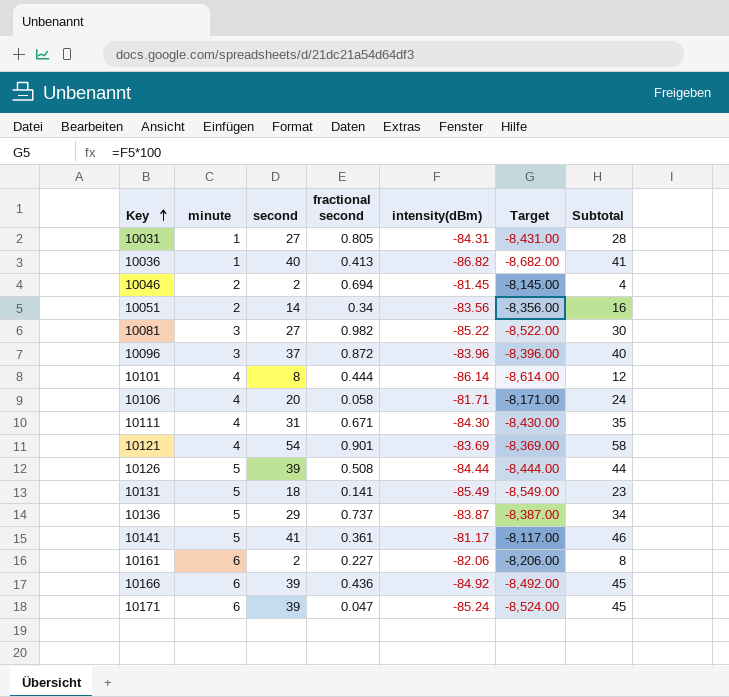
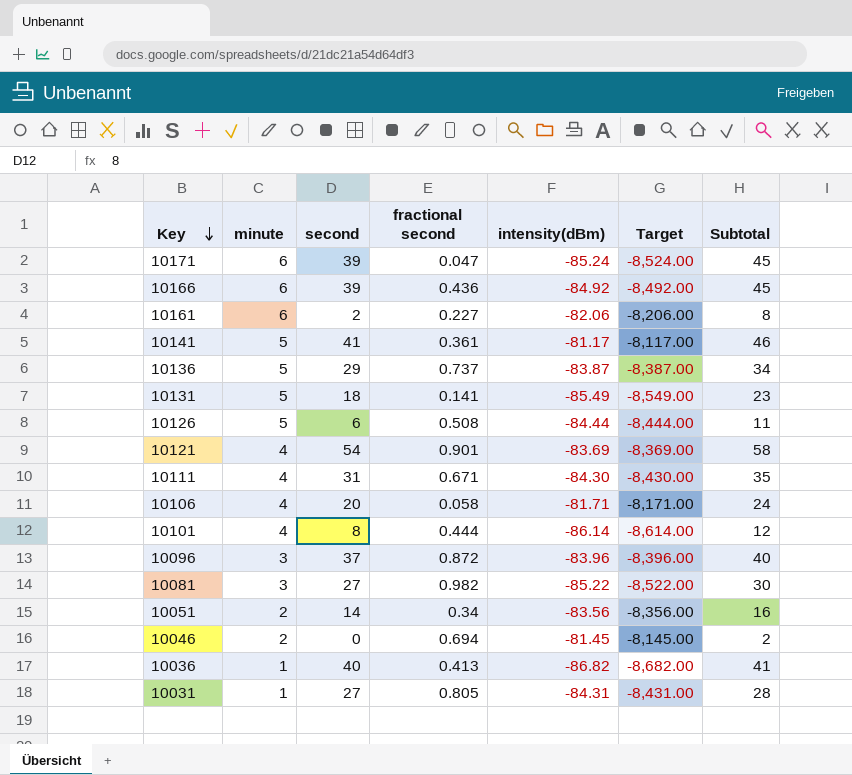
row order: Key ascending -> Key descending
10126 | second: 39 -> 6
10126 | Subtotal: 44 -> 11
10046 | second: 2 -> 0
10046 | Subtotal: 4 -> 2

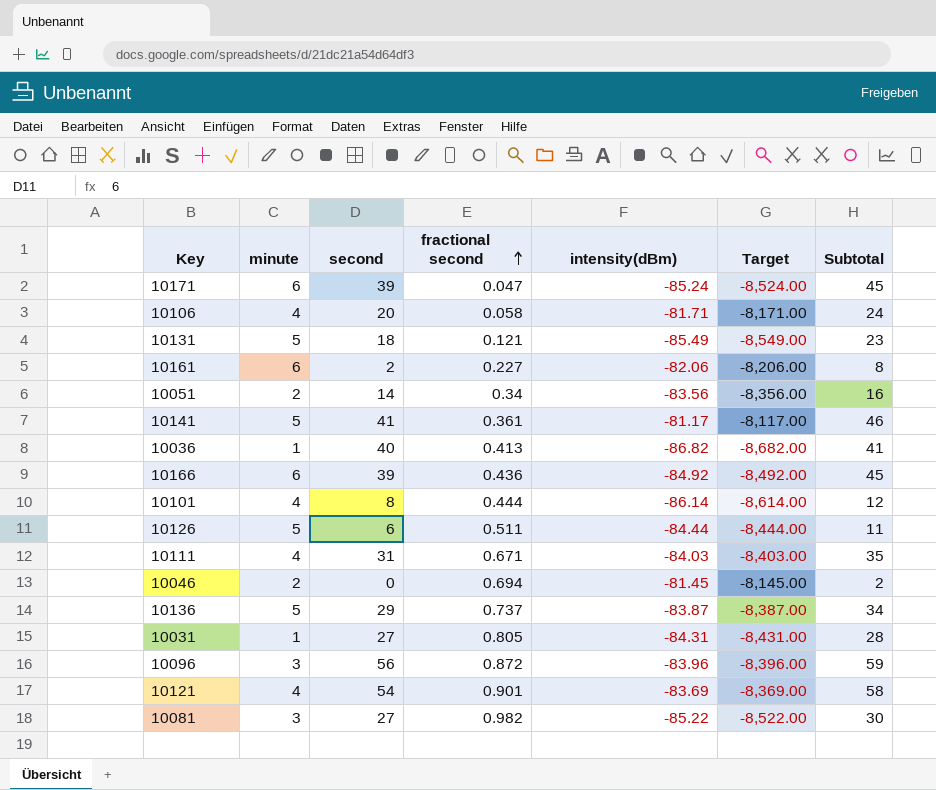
row order: Key descending -> fractional second ascending
10131 | fractional second: 0.141 -> 0.121
10126 | fractional second: 0.508 -> 0.511
10111 | intensity(dBm): -84.30 -> -84.03
10111 | Target: -8,430.00 -> -8,403.00
10096 | second: 37 -> 56
10096 | Subtotal: 40 -> 59

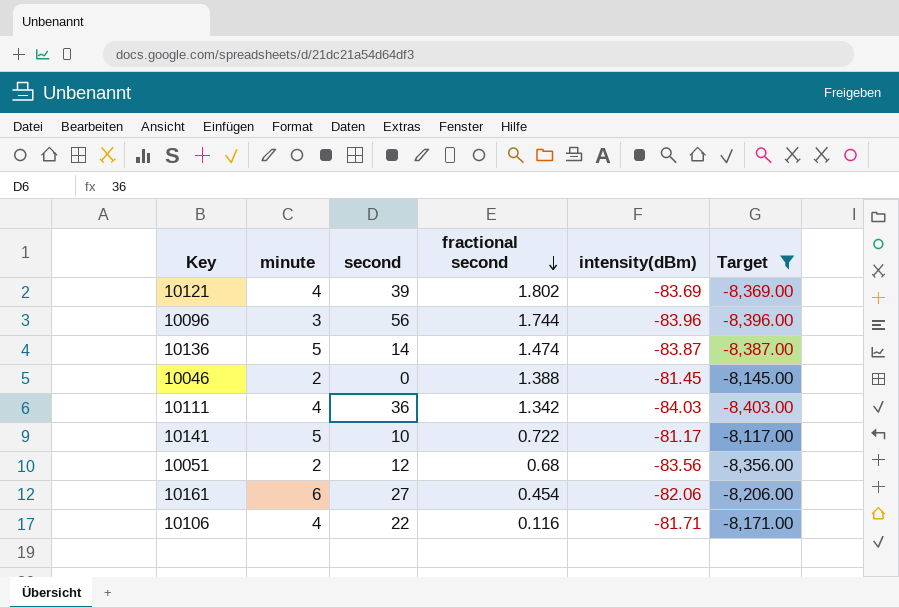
filter: none -> Target >= -8,403.00
row order: fractional second ascending -> fractional second descending
column Subtotal | formula: [minute] + [second] -> none
10121 | second: 54 -> 39
10121 | fractional second: 0.901 -> 1.802
10096 | fractional second: 0.872 -> 1.744
10136 | second: 29 -> 14
10136 | fractional second: 0.737 -> 1.474
10046 | fractional second: 0.694 -> 1.388
10111 | second: 31 -> 36
10111 | fractional second: 0.671 -> 1.342
10141 | second: 41 -> 10
10141 | fractional second: 0.361 -> 0.722
10051 | second: 14 -> 12
10051 | fractional second: 0.34 -> 0.68
10161 | second: 2 -> 27
10161 | fractional second: 0.227 -> 0.454
10106 | second: 20 -> 22
10106 | fractional second: 0.058 -> 0.116

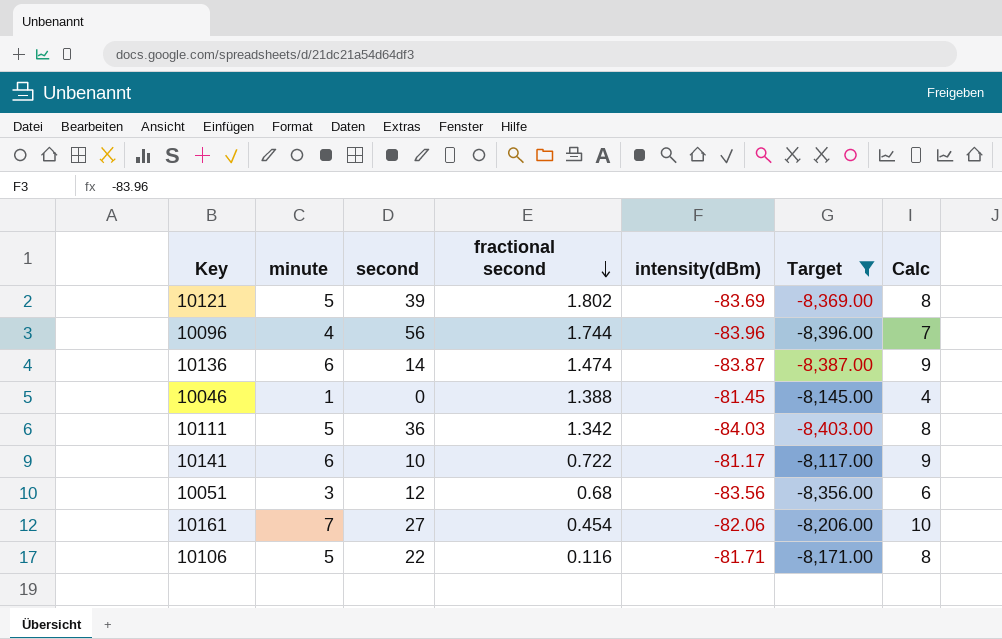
column Calc | formula: none -> [minute] + 3
10121 | minute: 4 -> 5
10096 | minute: 3 -> 4
10136 | minute: 5 -> 6
10046 | minute: 2 -> 1
10111 | minute: 4 -> 5
10141 | minute: 5 -> 6
10051 | minute: 2 -> 3
10161 | minute: 6 -> 7
10106 | minute: 4 -> 5

